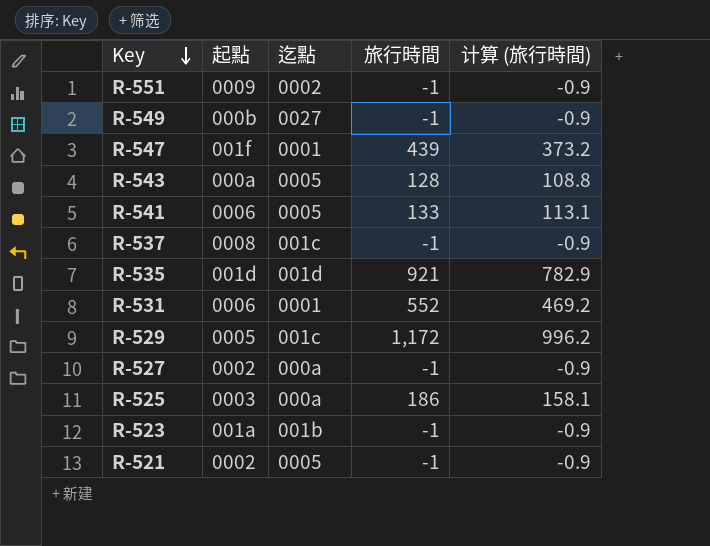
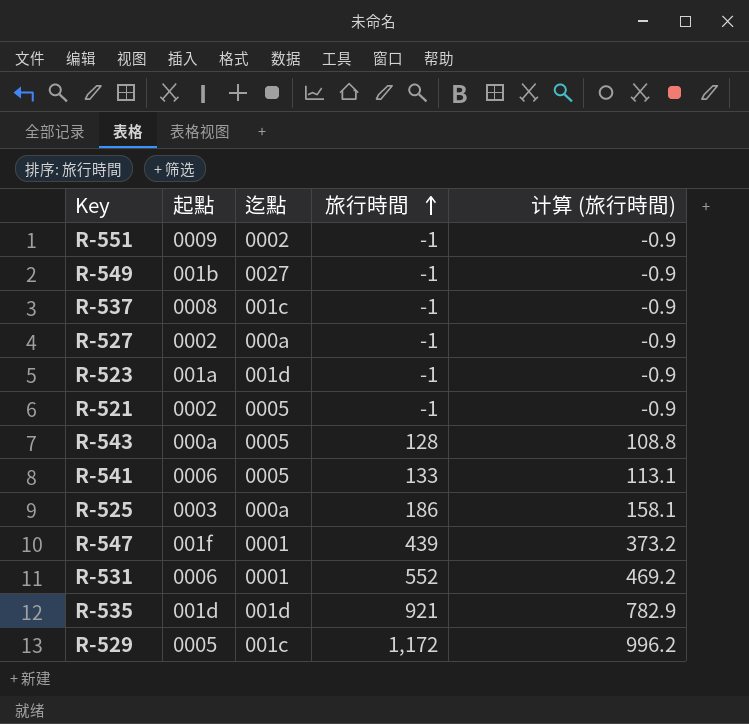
row order: Key descending -> 旅行時間 ascending
R-549 | 起點: 000b -> 001b
R-523 | 迄點: 001b -> 001d

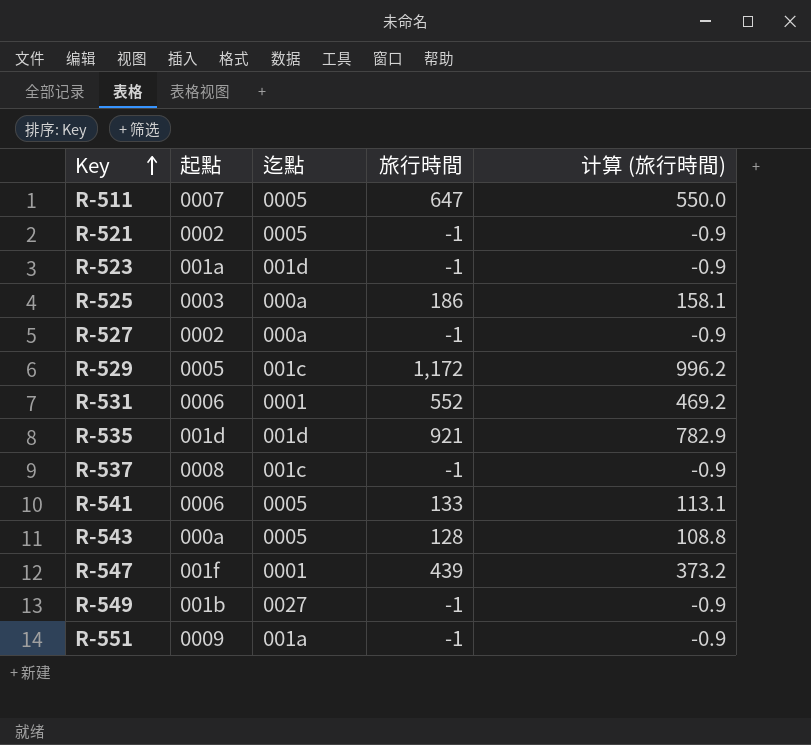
row order: 旅行時間 ascending -> Key ascending
row R-511: none -> 0007 | 0005 | 647 | 550.0
R-551 | 迄點: 0002 -> 001a

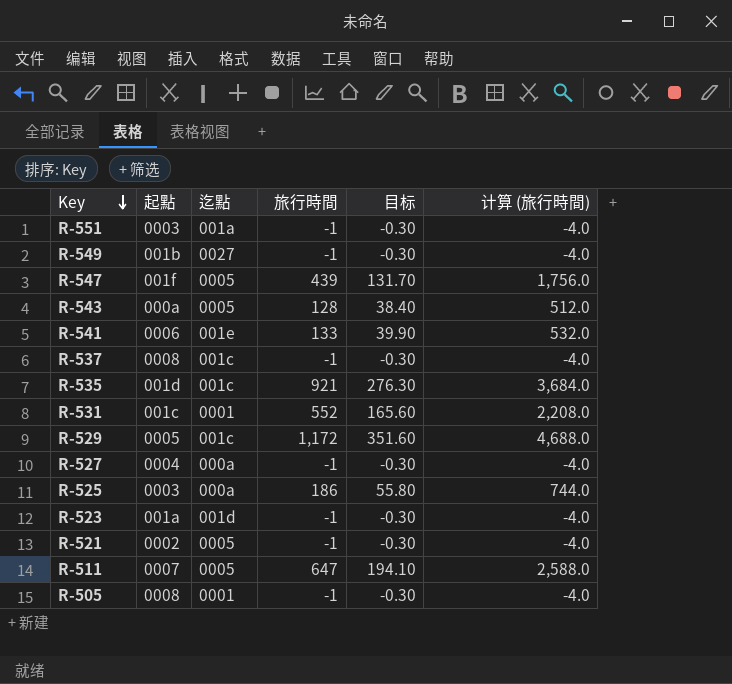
row order: Key ascending -> Key descending
column 目标 | formula: none -> [旅行時間] * 0.3
column 计算 (旅行時間) | formula: [旅行時間] * 0.85 -> [旅行時間] * 4
R-551 | 起點: 0009 -> 0003
R-547 | 迄點: 0001 -> 0005
R-541 | 迄點: 0005 -> 001e
R-535 | 迄點: 001d -> 001c
R-531 | 起點: 0006 -> 001c
R-527 | 起點: 0002 -> 0004
row R-505: none -> 0008 | 0001 | -1 | -0.30 | -4.0

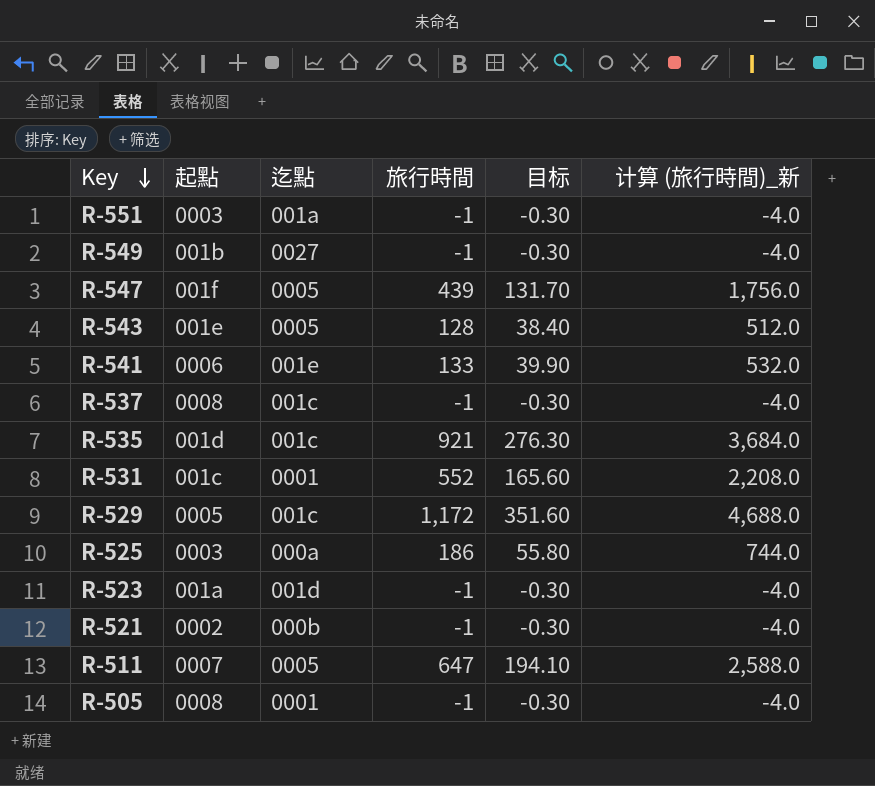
column name: 计算 (旅行時間) -> 计算 (旅行時間)_新
row R-527: 0004 | 000a | -1 | -0.30 | -4.0 -> none
R-543 | 起點: 000a -> 001e
R-521 | 迄點: 0005 -> 000b

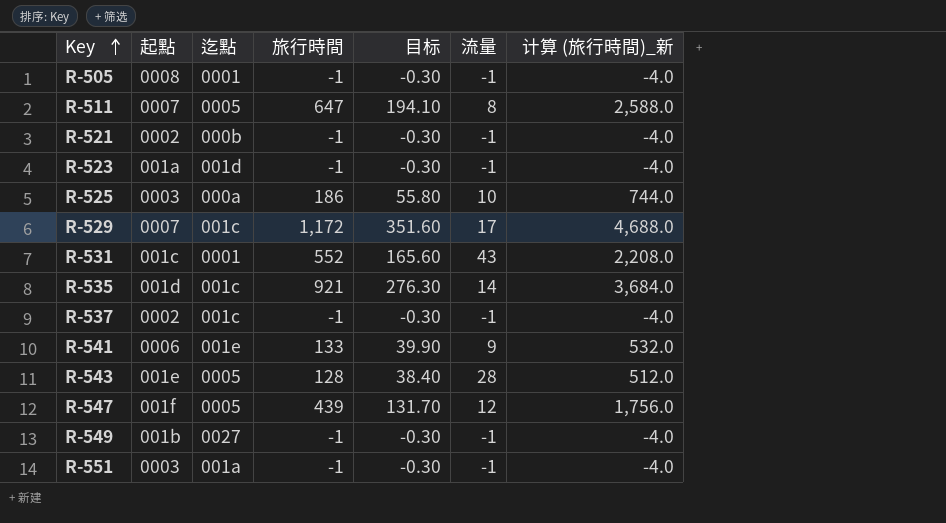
row order: Key descending -> Key ascending
column 流量 | position: none -> 6
R-529 | 起點: 0005 -> 0007
R-537 | 起點: 0008 -> 0002

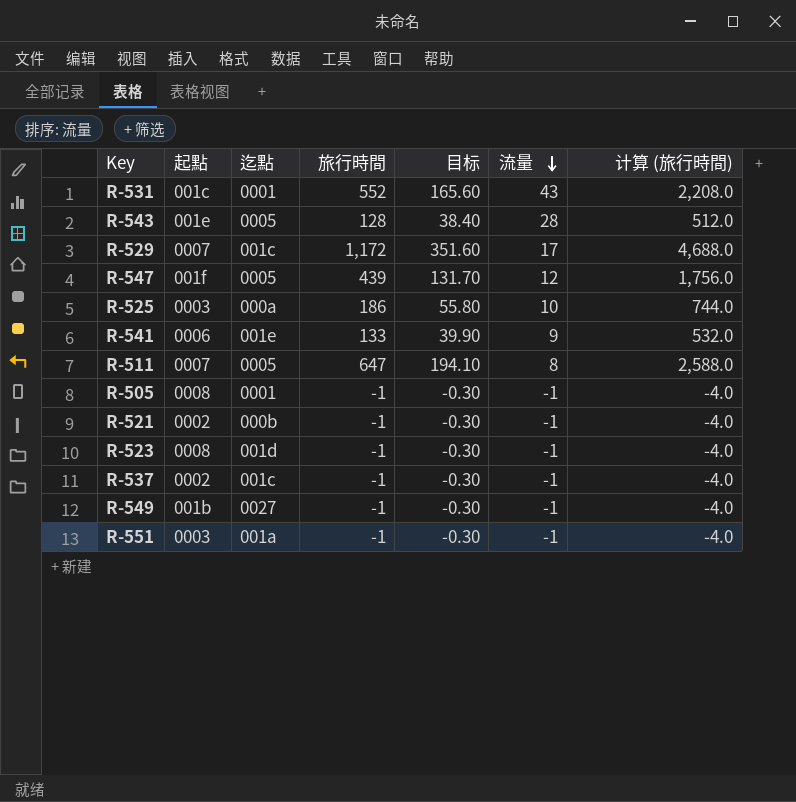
row order: Key ascending -> 流量 descending
column name: 计算 (旅行時間)_新 -> 计算 (旅行時間)
row R-535: 001d | 001c | 921 | 276.30 | 14 | 3,684.0 -> none
R-523 | 起點: 001a -> 0008

